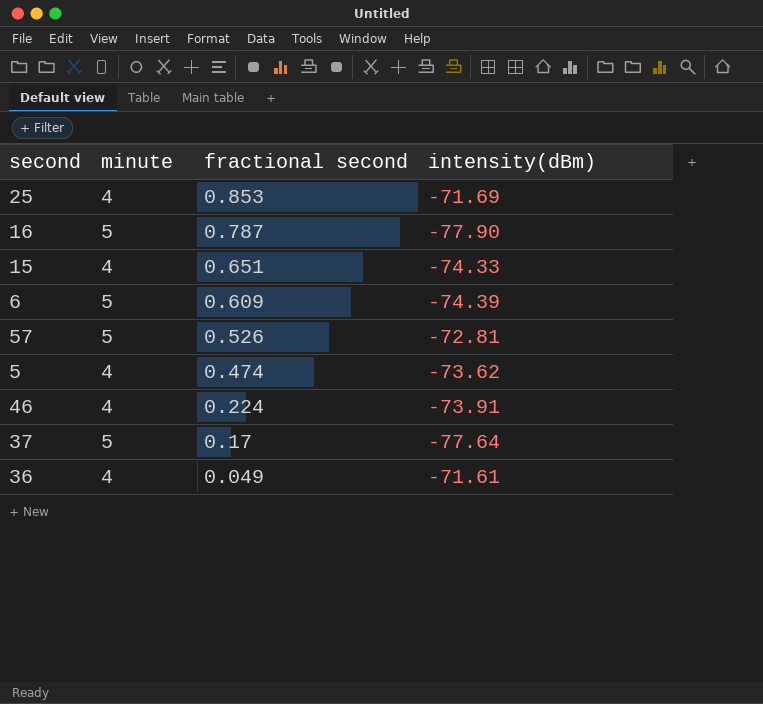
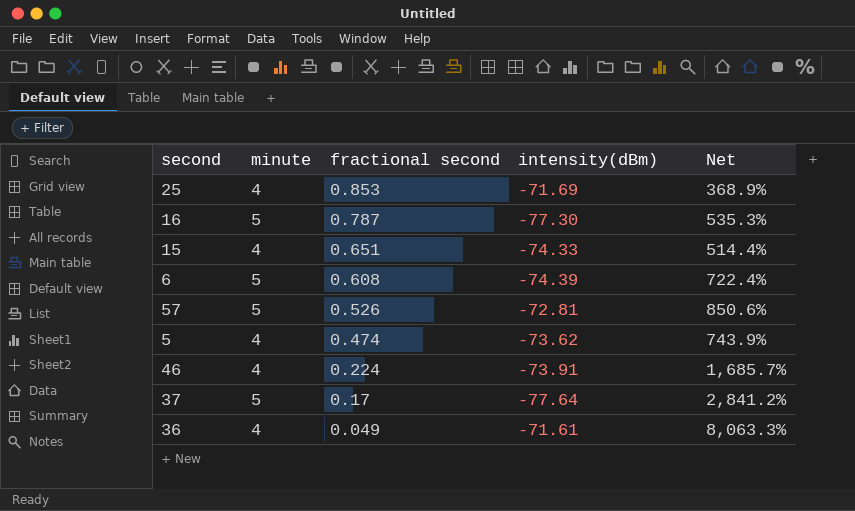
column Net | formula: none -> ([minute] - [fractional second]) / [fractional second]
16 | intensity(dBm): -77.90 -> -77.30
6 | fractional second: 0.609 -> 0.608

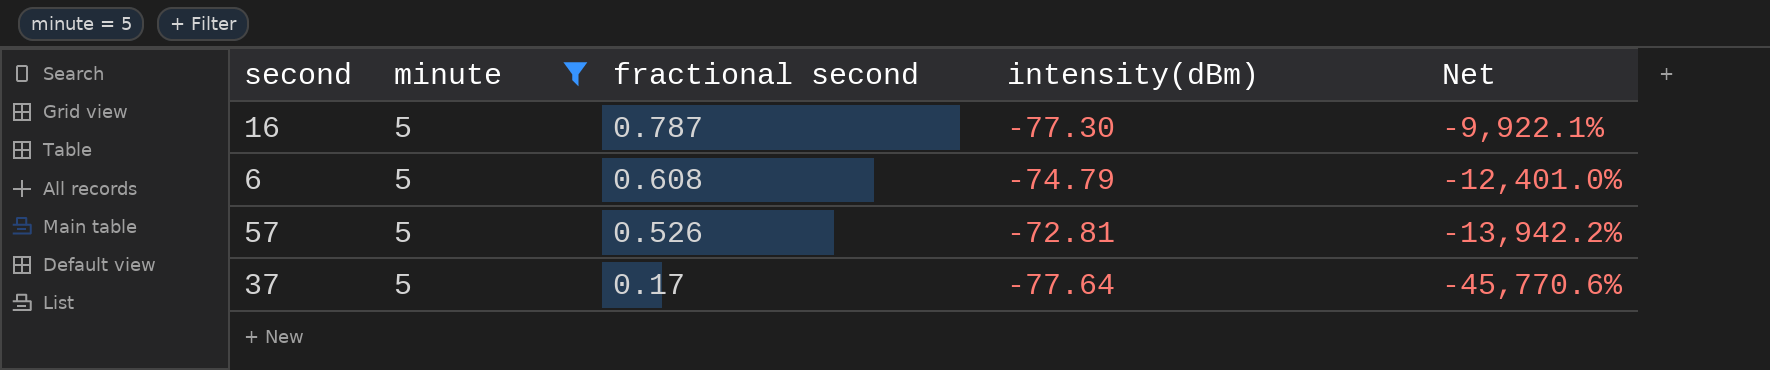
filter: none -> minute = 5
column Net | formula: ([minute] - [fractional second]) / [fractional second] -> ([intensity(dBm)] - [fractional second]) / [fractional second]
6 | intensity(dBm): -74.39 -> -74.79

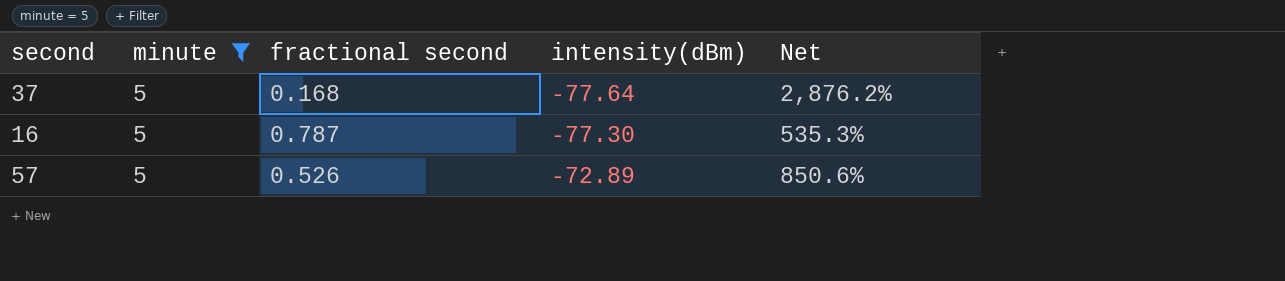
row order: fractional second descending -> intensity(dBm) ascending
column Net | formula: ([intensity(dBm)] - [fractional second]) / [fractional second] -> ([minute] - [fractional second]) / [fractional second]
row 6: 5 | 0.608 | -74.79 | -12,401.0% -> none
37 | fractional second: 0.17 -> 0.168
57 | intensity(dBm): -72.81 -> -72.89

